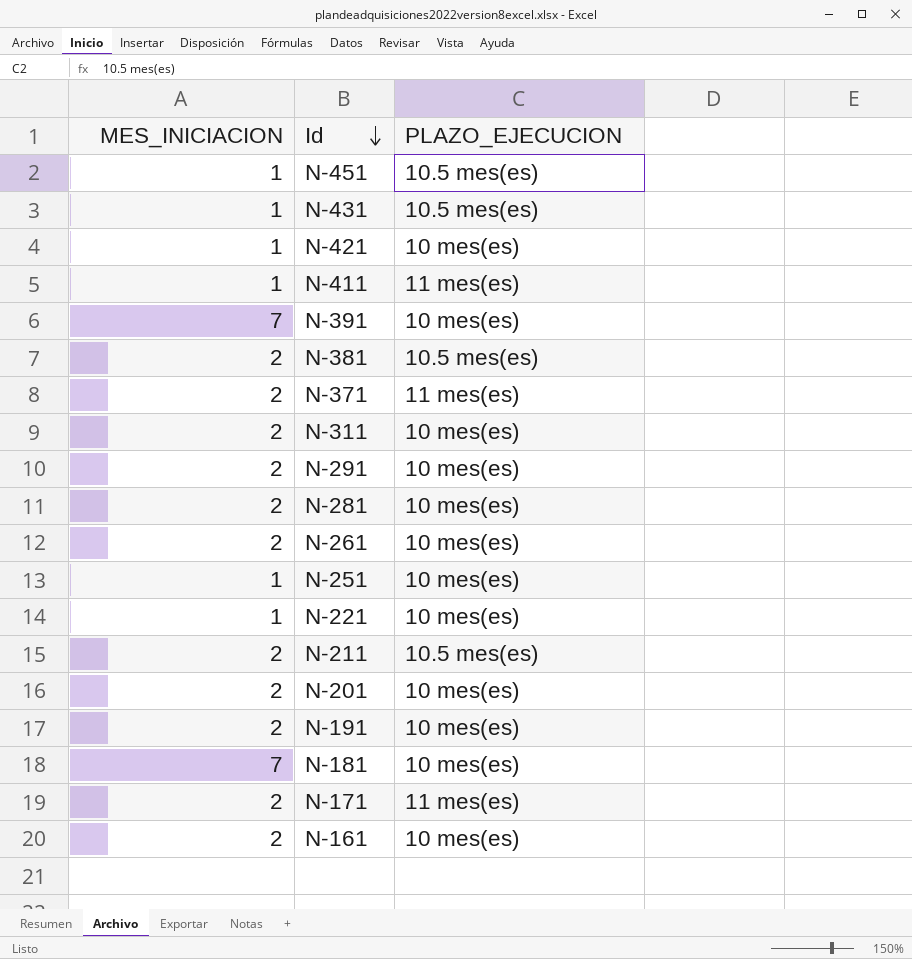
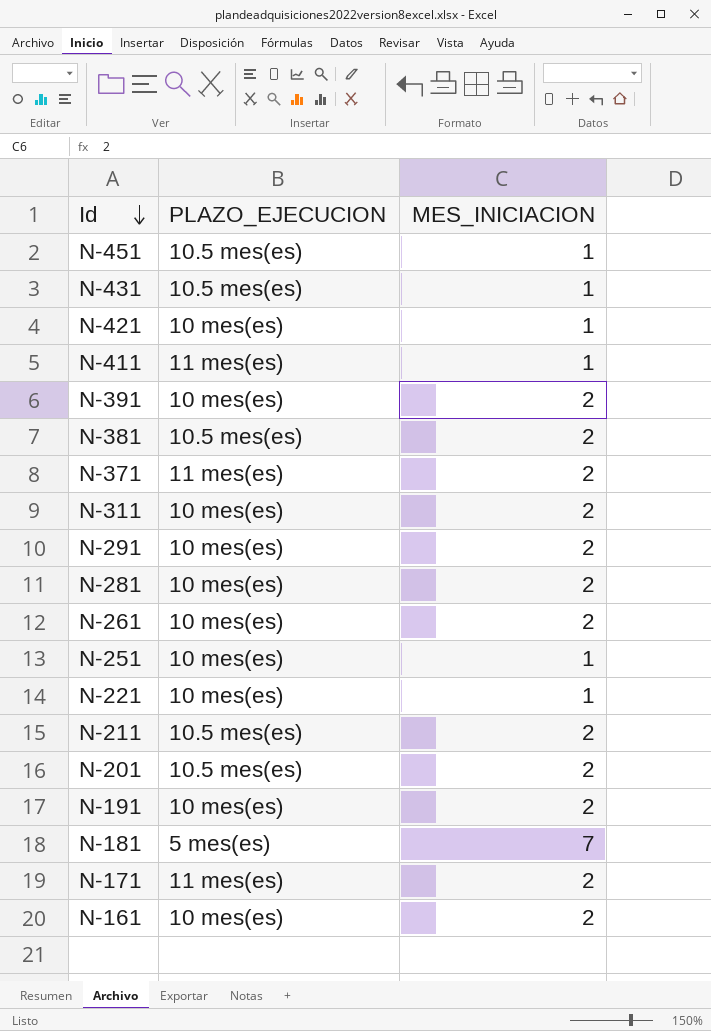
column MES_INICIACION | position: 1 -> 3
N-391 | MES_INICIACION: 7 -> 2
N-201 | PLAZO_EJECUCION: 10 mes(es) -> 10.5 mes(es)
N-181 | PLAZO_EJECUCION: 10 mes(es) -> 5 mes(es)

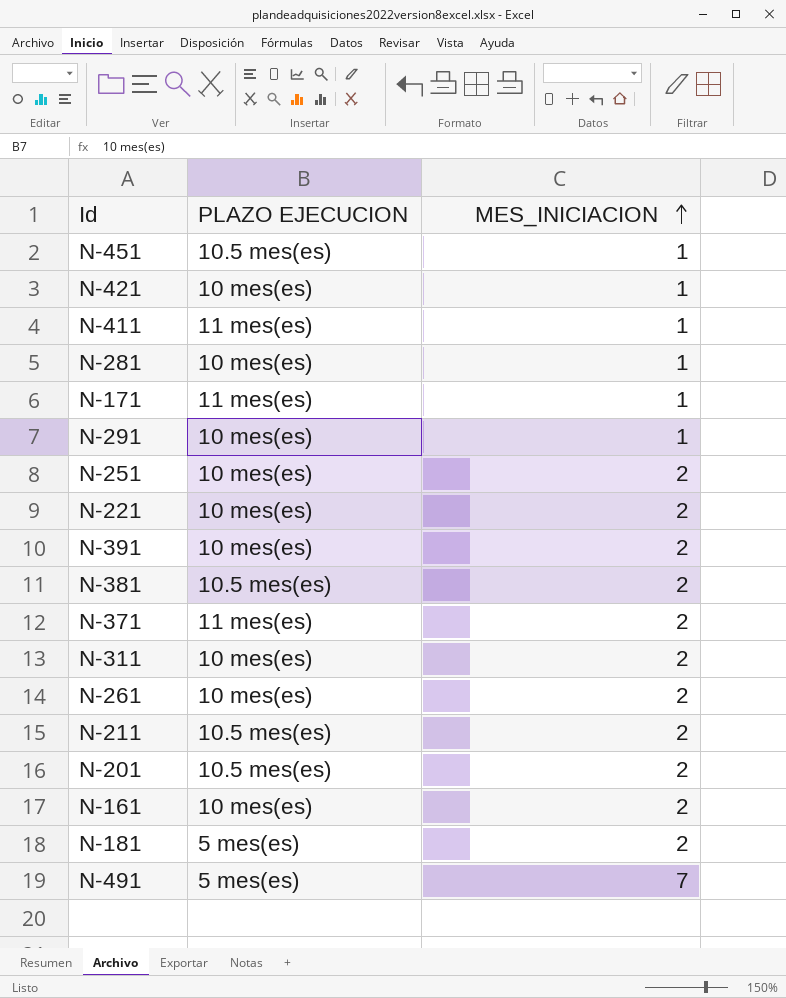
row order: Id descending -> MES_INICIACION ascending
column name: PLAZO_EJECUCION -> PLAZO EJECUCION
row N-431: 10.5 mes(es) | 1 -> none
row N-191: 10 mes(es) | 2 -> none
N-281 | MES_INICIACION: 2 -> 1
N-171 | MES_INICIACION: 2 -> 1
N-291 | MES_INICIACION: 2 -> 1
N-251 | MES_INICIACION: 1 -> 2
N-221 | MES_INICIACION: 1 -> 2
N-181 | MES_INICIACION: 7 -> 2
row N-491: none -> 5 mes(es) | 7

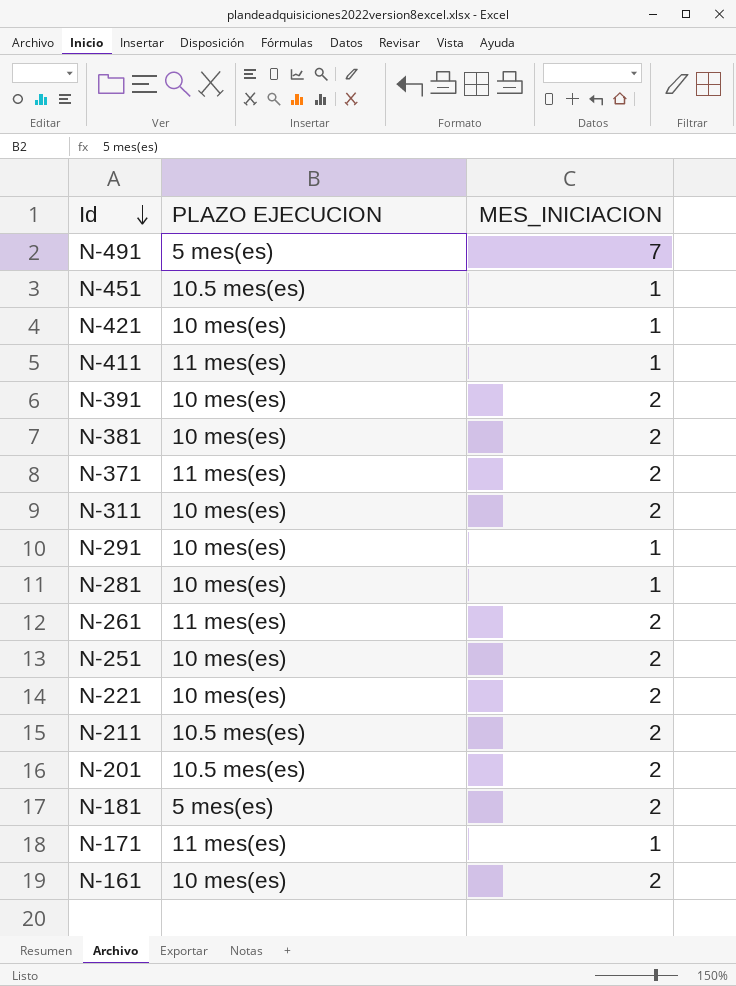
row order: MES_INICIACION ascending -> Id descending
N-381 | PLAZO EJECUCION: 10.5 mes(es) -> 10 mes(es)
N-261 | PLAZO EJECUCION: 10 mes(es) -> 11 mes(es)

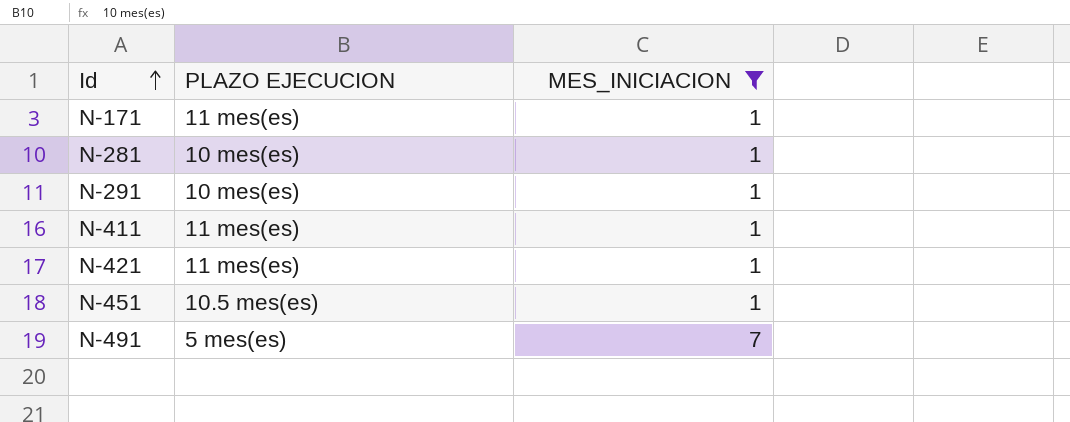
filter: none -> MES_INICIACION != 2
row order: Id descending -> Id ascending
N-421 | PLAZO EJECUCION: 10 mes(es) -> 11 mes(es)

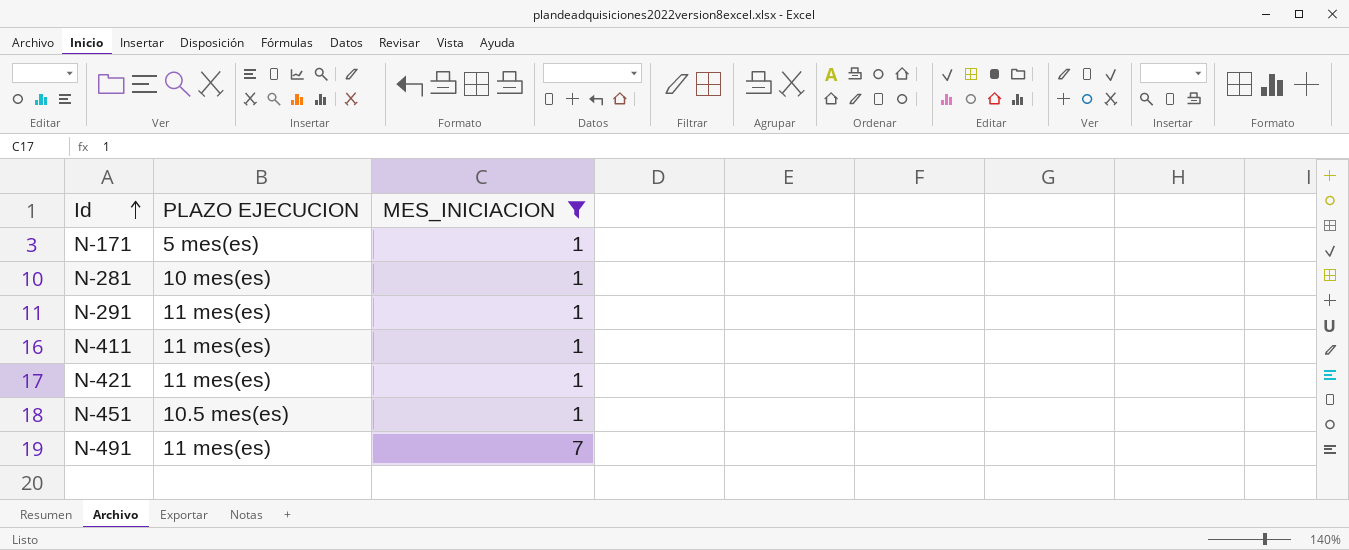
N-171 | PLAZO EJECUCION: 11 mes(es) -> 5 mes(es)
N-291 | PLAZO EJECUCION: 10 mes(es) -> 11 mes(es)
N-491 | PLAZO EJECUCION: 5 mes(es) -> 11 mes(es)

